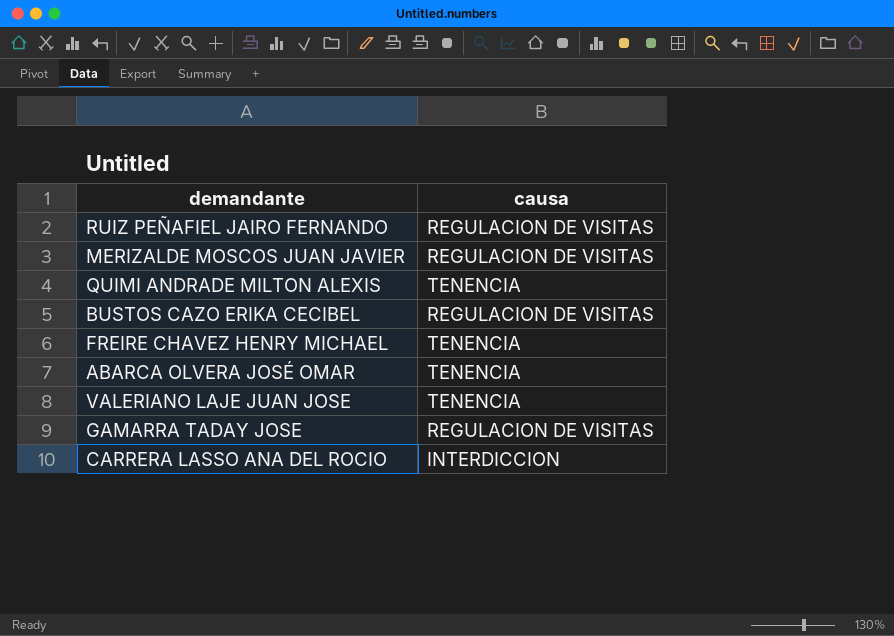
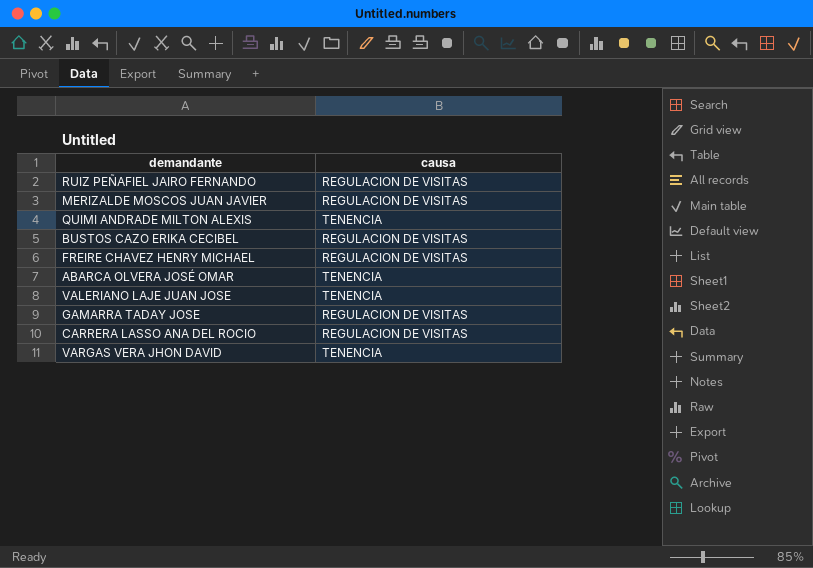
FREIRE CHAVEZ HENRY MICHAEL | causa: TENENCIA -> REGULACION DE VISITAS
CARRERA LASSO ANA DEL ROCIO | causa: INTERDICCION -> REGULACION DE VISITAS
row VARGAS VERA JHON DAVID: none -> TENENCIA

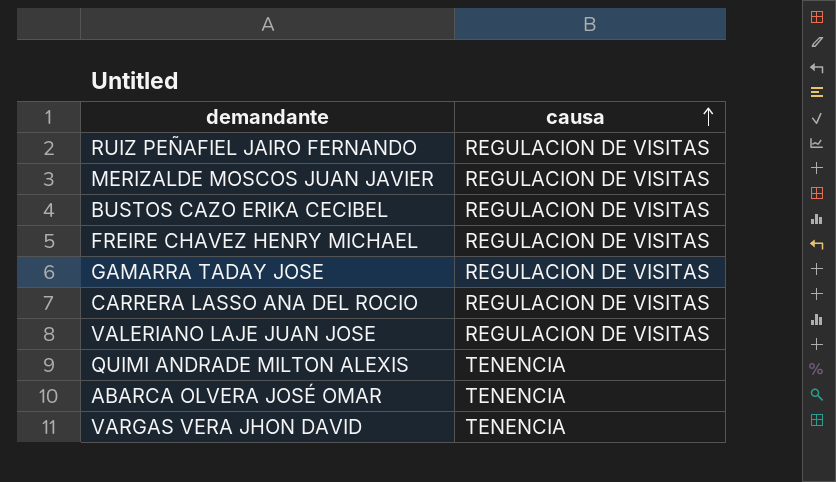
row order: none -> causa ascending
VALERIANO LAJE JUAN JOSE | causa: TENENCIA -> REGULACION DE VISITAS

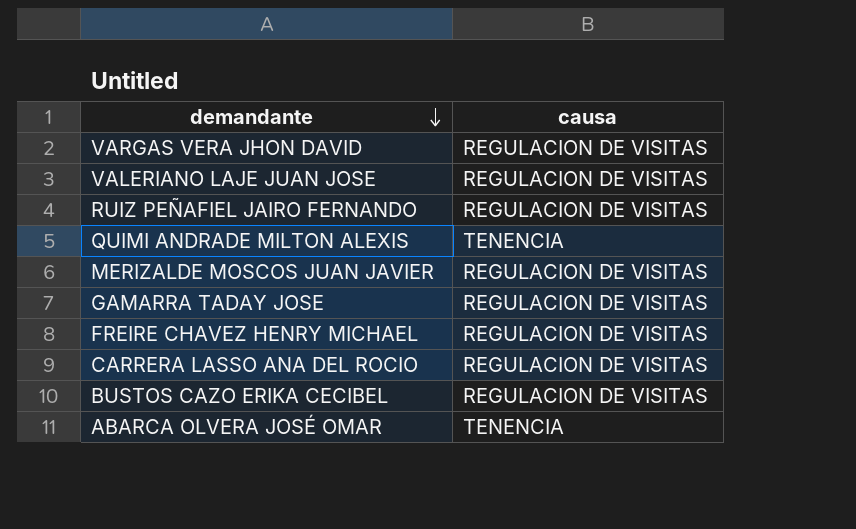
row order: causa ascending -> demandante descending
VARGAS VERA JHON DAVID | causa: TENENCIA -> REGULACION DE VISITAS

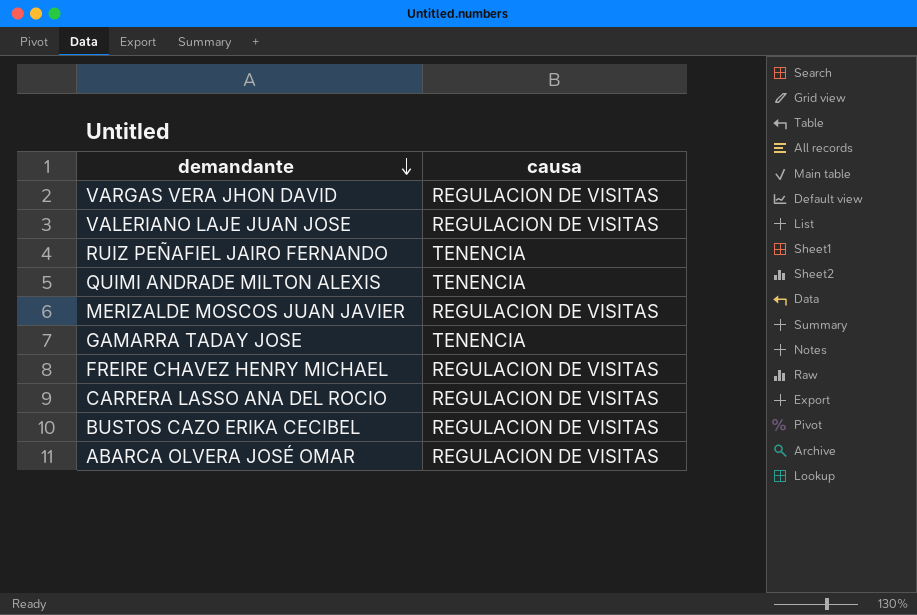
RUIZ PEÑAFIEL JAIRO FERNANDO | causa: REGULACION DE VISITAS -> TENENCIA
GAMARRA TADAY JOSE | causa: REGULACION DE VISITAS -> TENENCIA
ABARCA OLVERA JOSÉ OMAR | causa: TENENCIA -> REGULACION DE VISITAS

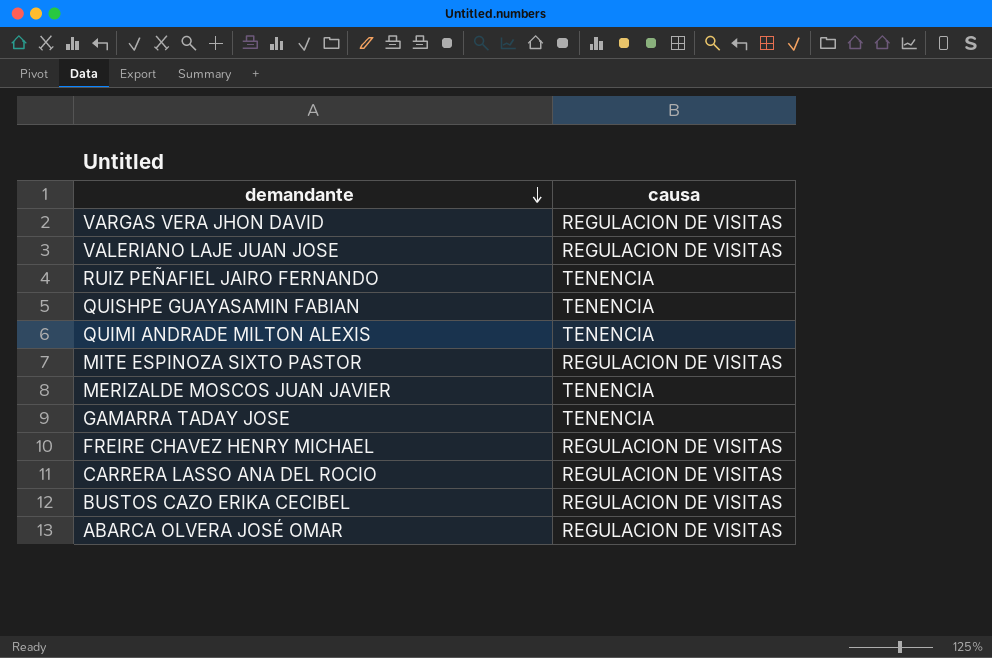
row QUISHPE GUAYASAMIN FABIAN: none -> TENENCIA
row MITE ESPINOZA SIXTO PASTOR: none -> REGULACION DE VISITAS
MERIZALDE MOSCOS JUAN JAVIER | causa: REGULACION DE VISITAS -> TENENCIA

